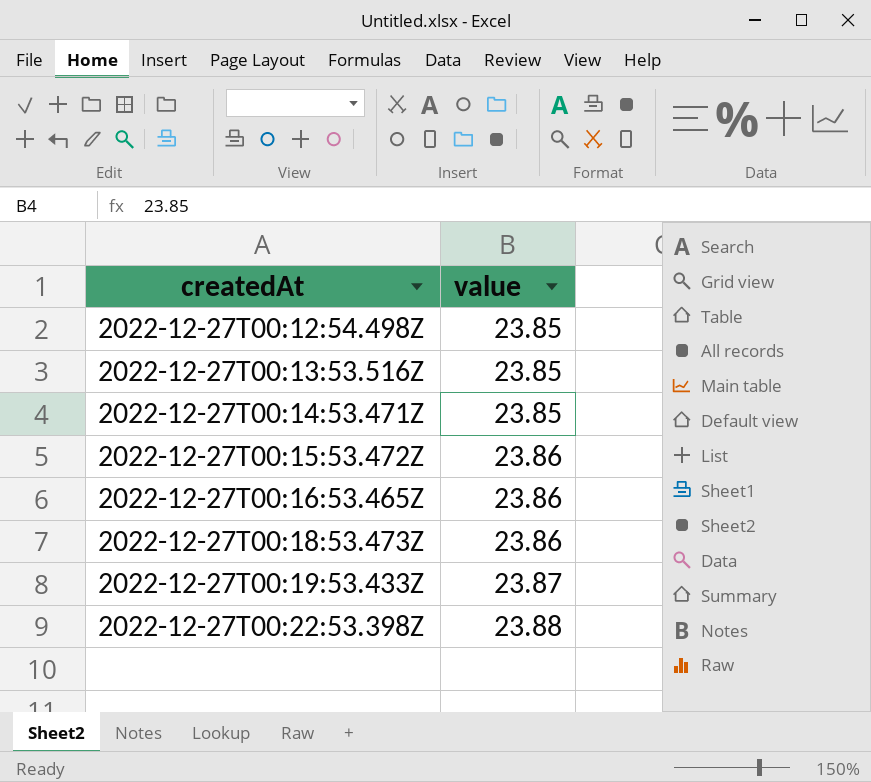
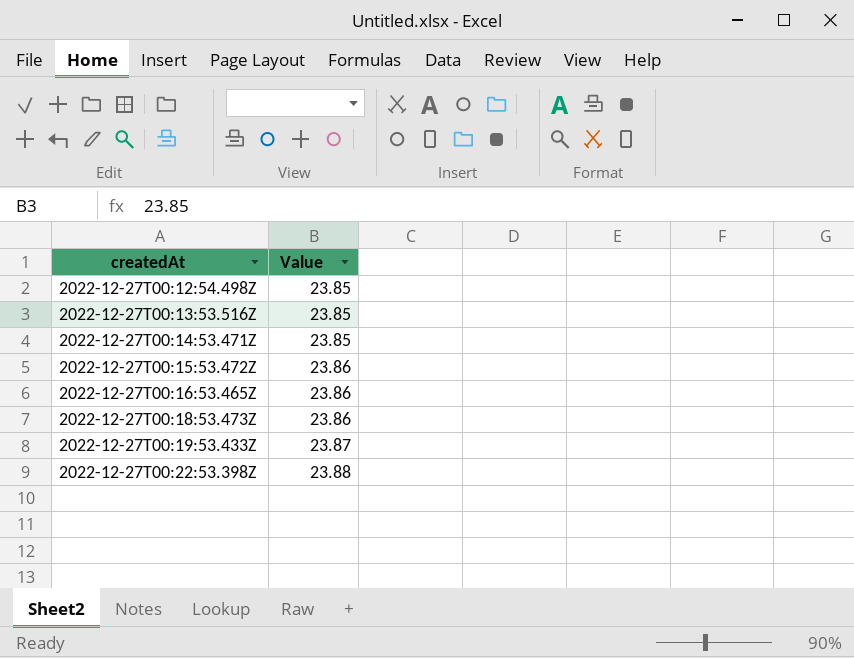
column name: value -> Value

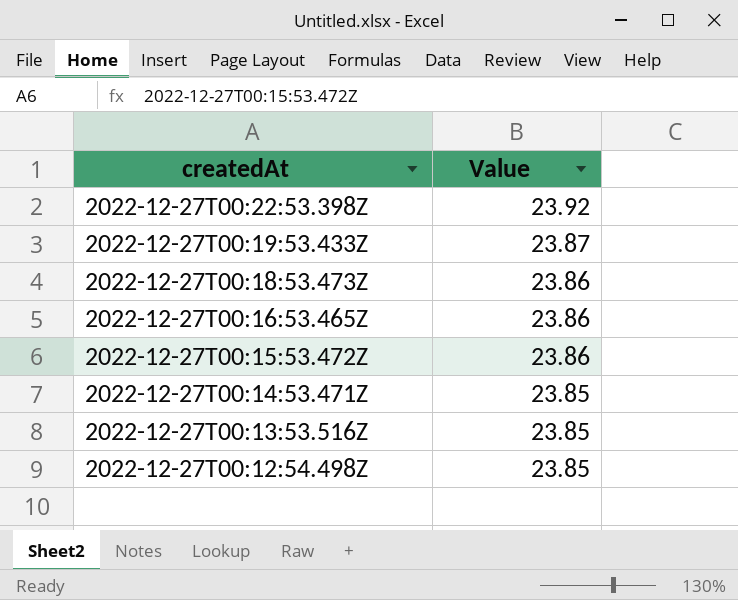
row order: createdAt ascending -> createdAt descending
2022-12-27T00:22:53.398Z | Value: 23.88 -> 23.92

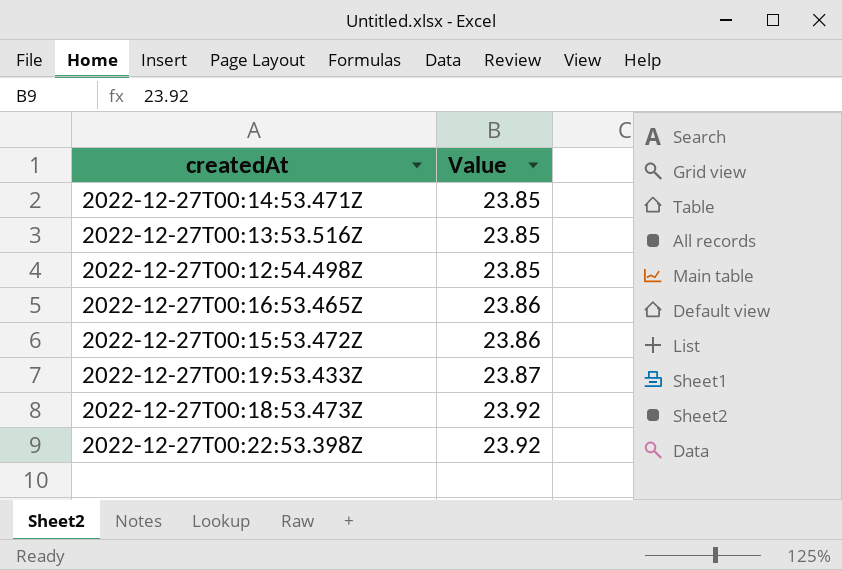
row order: createdAt descending -> Value ascending
2022-12-27T00:18:53.473Z | Value: 23.86 -> 23.92

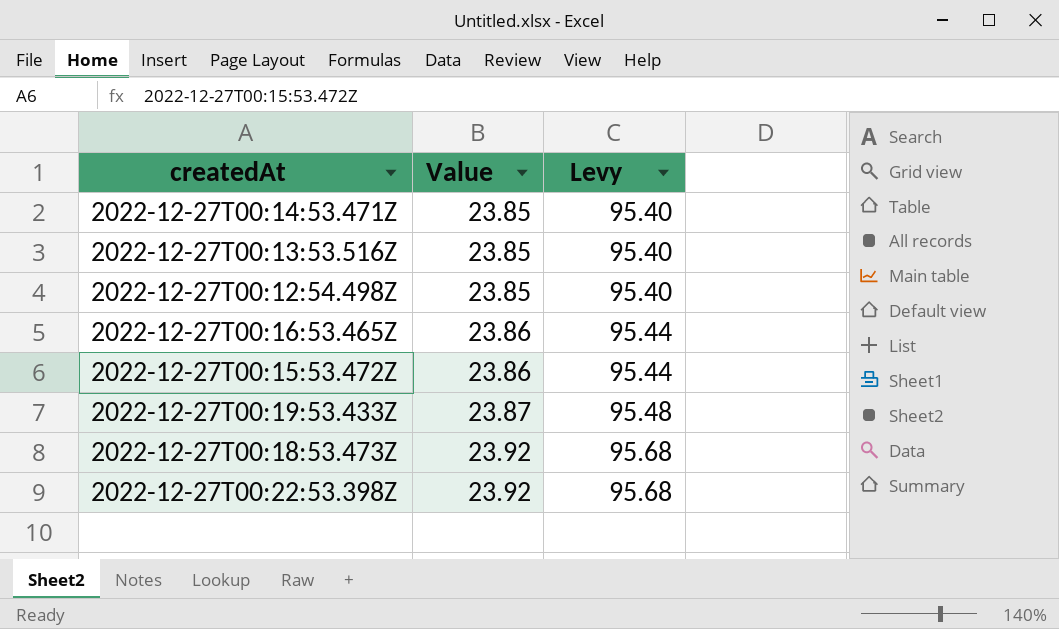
column Levy | formula: none -> [Value] * 4

